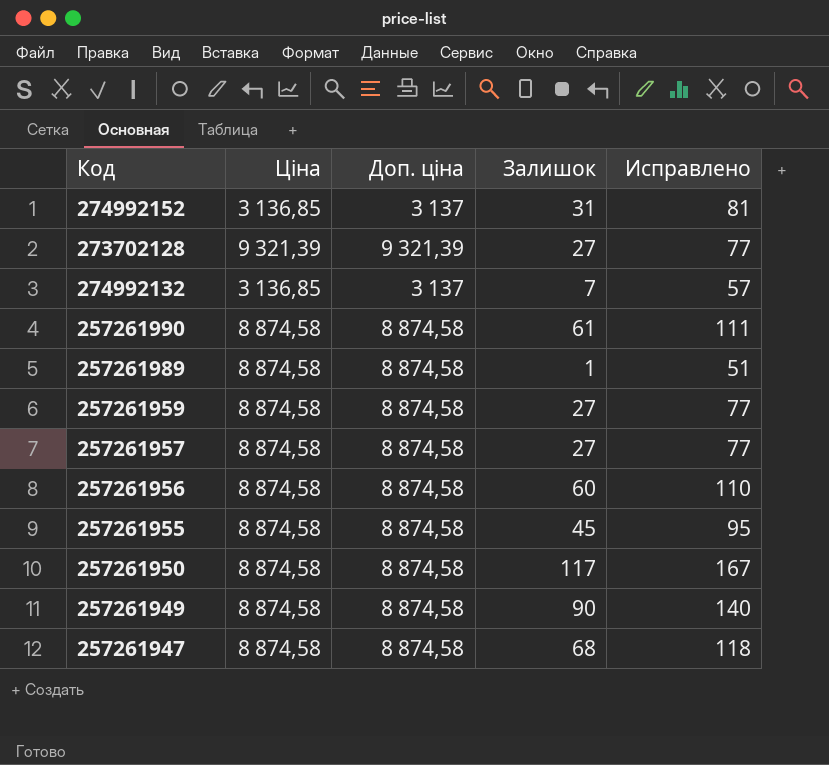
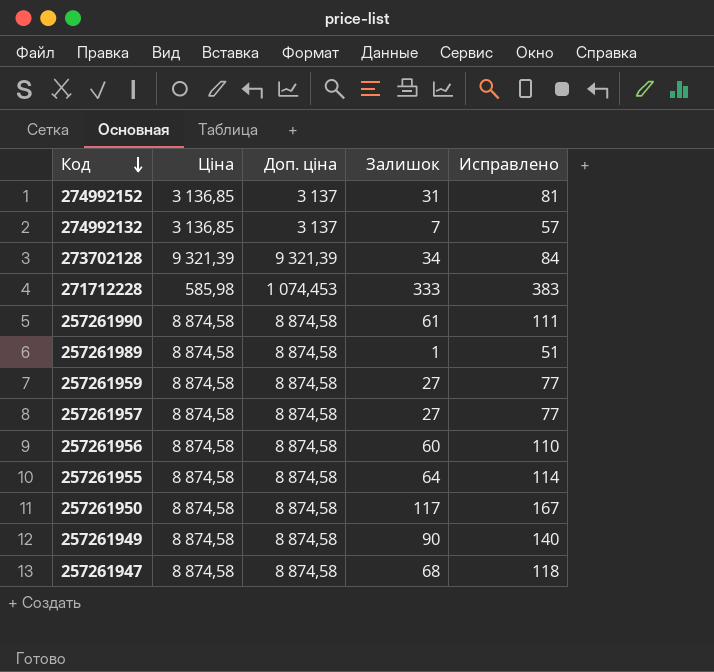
row order: none -> Код descending
273702128 | Залишок: 27 -> 34
273702128 | Исправлено: 77 -> 84
row 271712228: none -> 585,98 | 1 074,453 | 333 | 383
257261955 | Залишок: 45 -> 64
257261955 | Исправлено: 95 -> 114

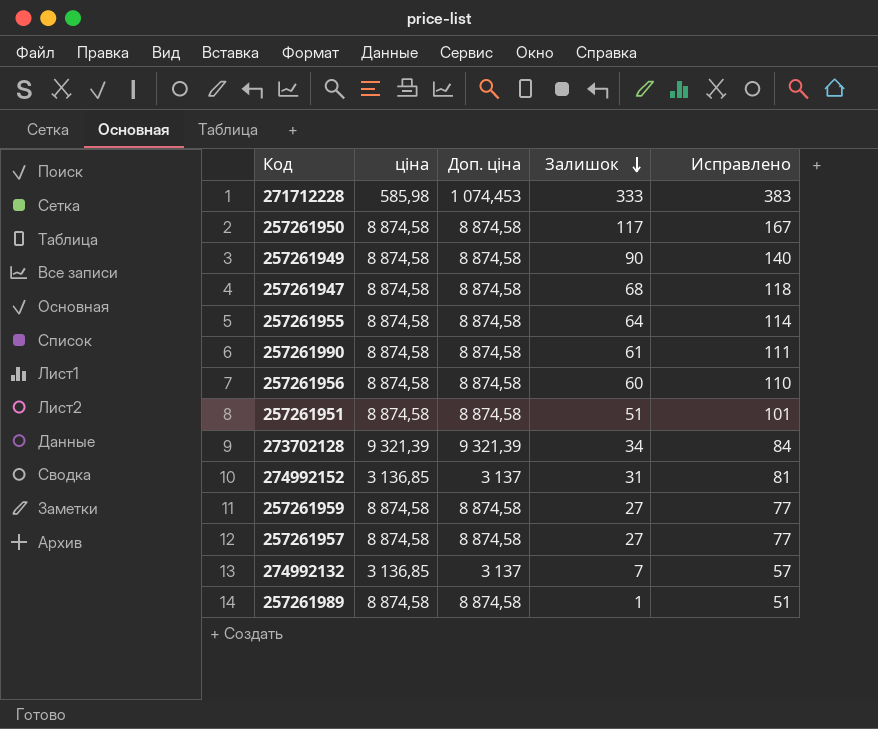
row order: Код descending -> Залишок descending
column name: Ціна -> ціна
row 257261951: none -> 8 874,58 | 8 874,58 | 51 | 101

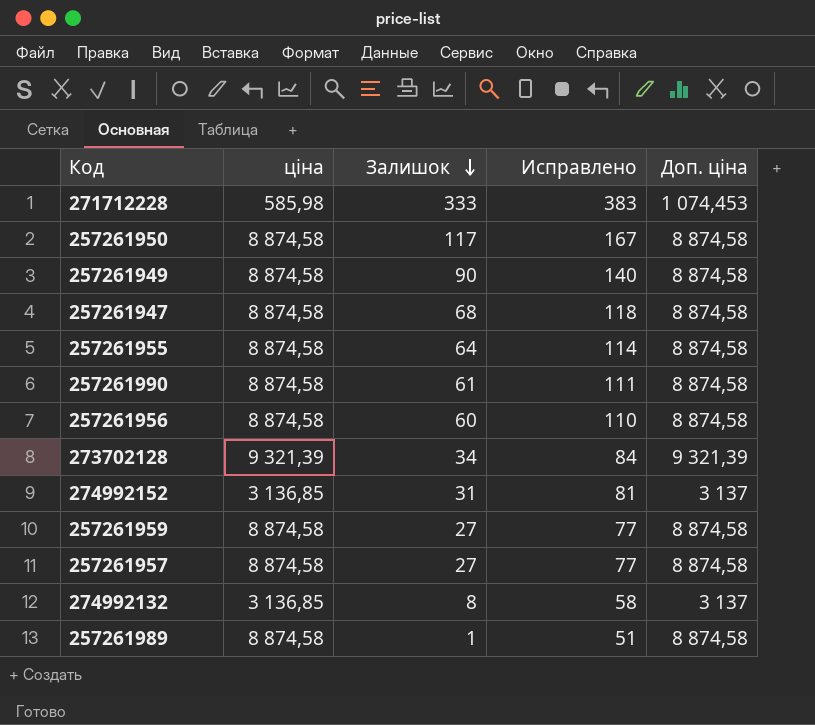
column Доп. ціна | position: 3 -> 5
row 257261951: 8 874,58 | 8 874,58 | 51 | 101 -> none
274992132 | Залишок: 7 -> 8
274992132 | Исправлено: 57 -> 58

